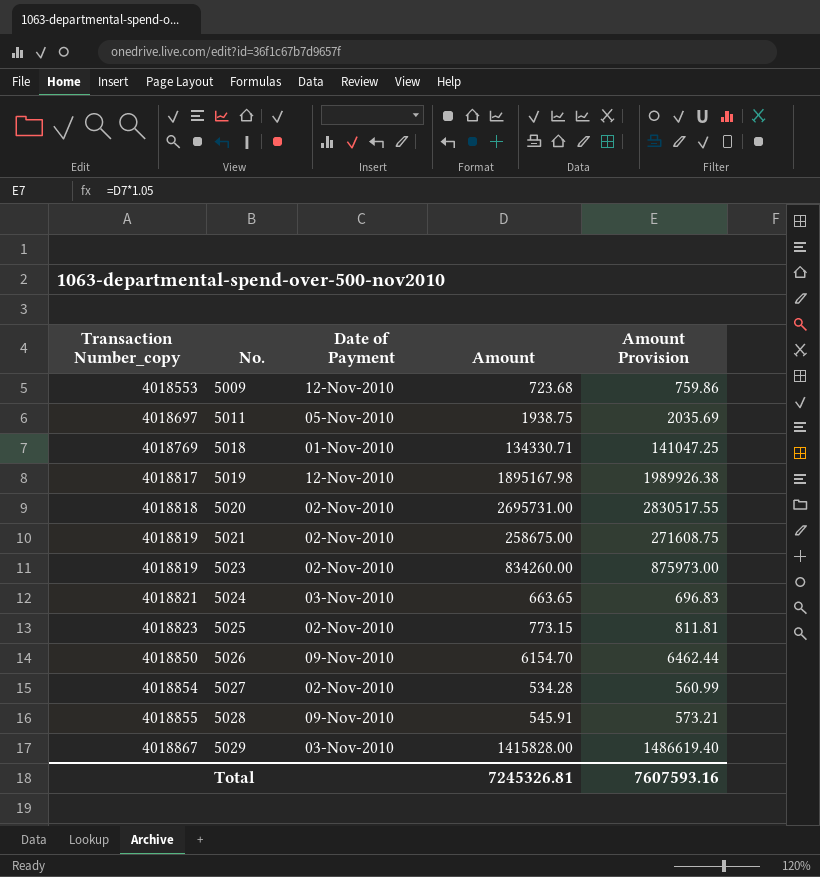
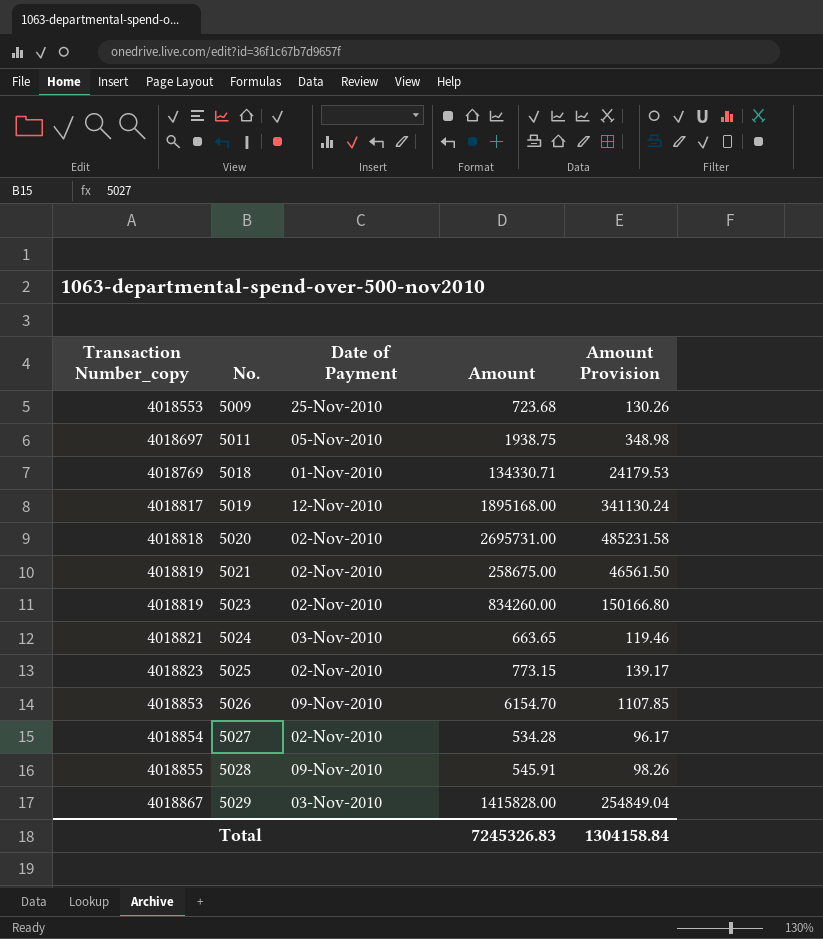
column Amount Provision | formula: [Amount] * 1.05 -> [Amount] * 0.18
5009 | Date of Payment: 12-Nov-2010 -> 25-Nov-2010
5019 | Amount: 1895167.98 -> 1895168.00
5026 | Transaction Number_copy: 4018850 -> 4018853
Total | Amount: 7245326.81 -> 7245326.83
Total | Amount Provision: 7607593.16 -> 1304158.84

